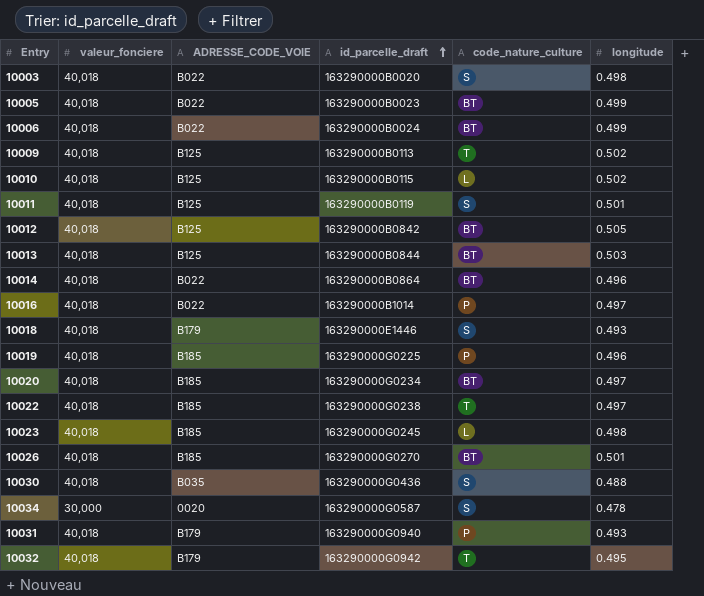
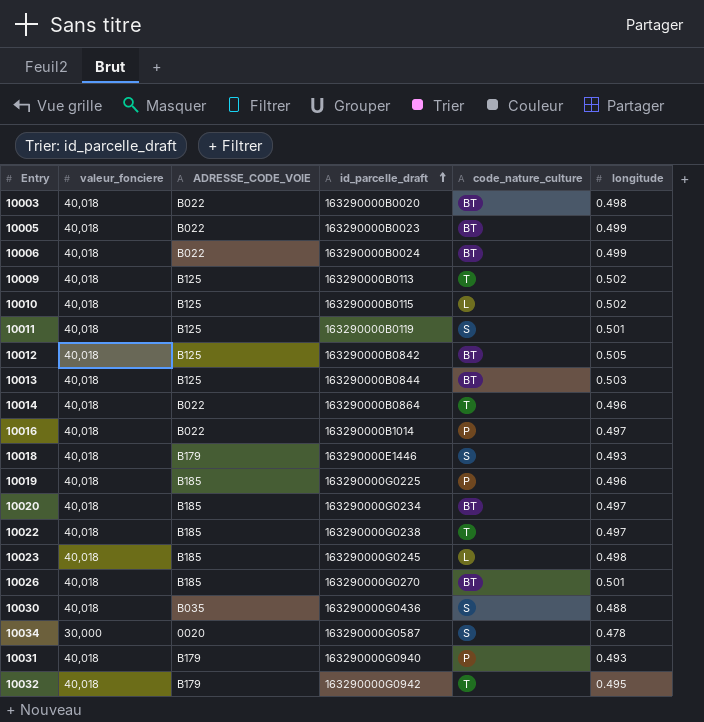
10003 | code_nature_culture: S -> BT
10014 | code_nature_culture: BT -> T

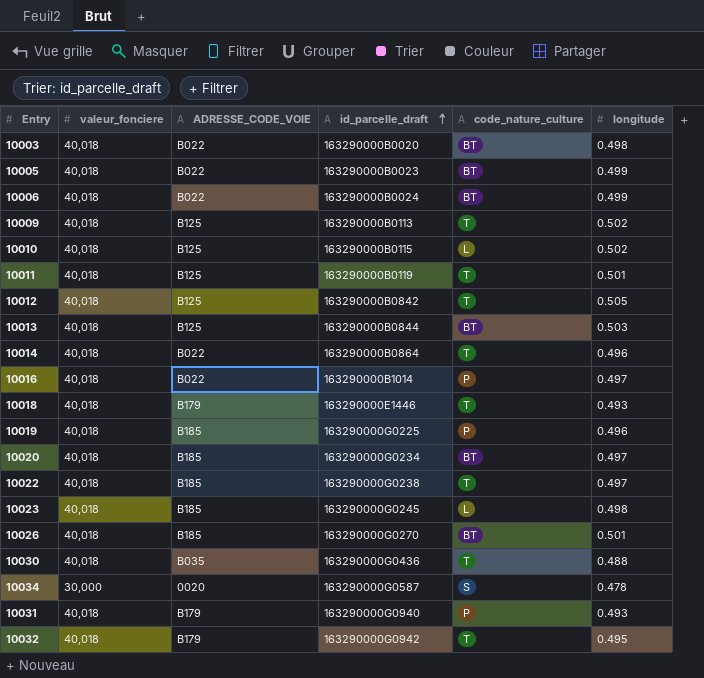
10011 | code_nature_culture: S -> T
10012 | code_nature_culture: BT -> T
10018 | code_nature_culture: S -> T
10030 | code_nature_culture: S -> T

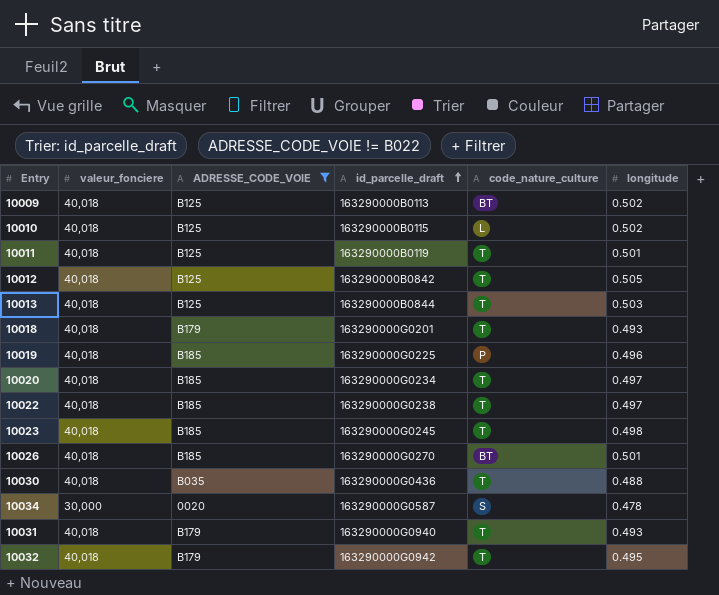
filter: none -> ADRESSE_CODE_VOIE != B022
10009 | code_nature_culture: T -> BT
10013 | code_nature_culture: BT -> T
10018 | id_parcelle_draft: 163290000E1446 -> 163290000G0201
10020 | code_nature_culture: BT -> T
10023 | code_nature_culture: L -> T
10031 | code_nature_culture: P -> T

